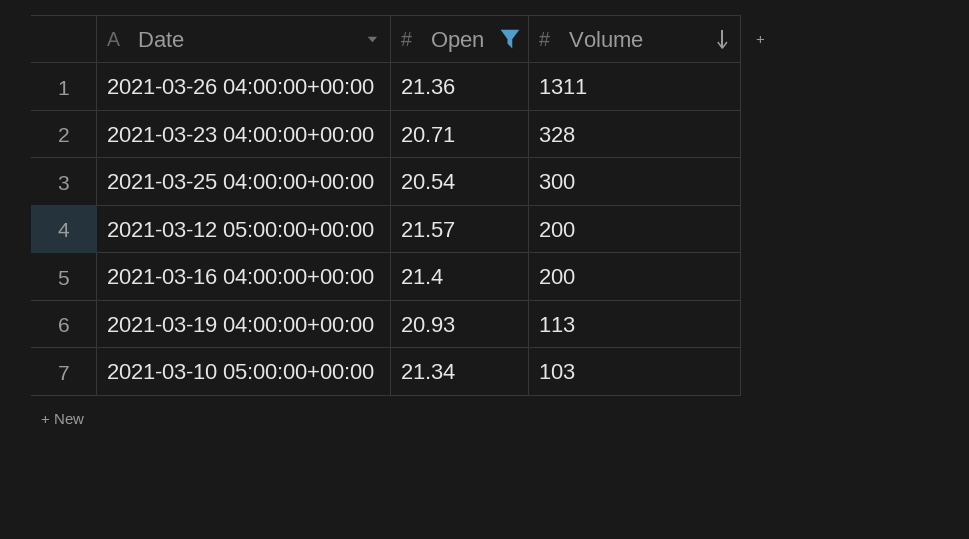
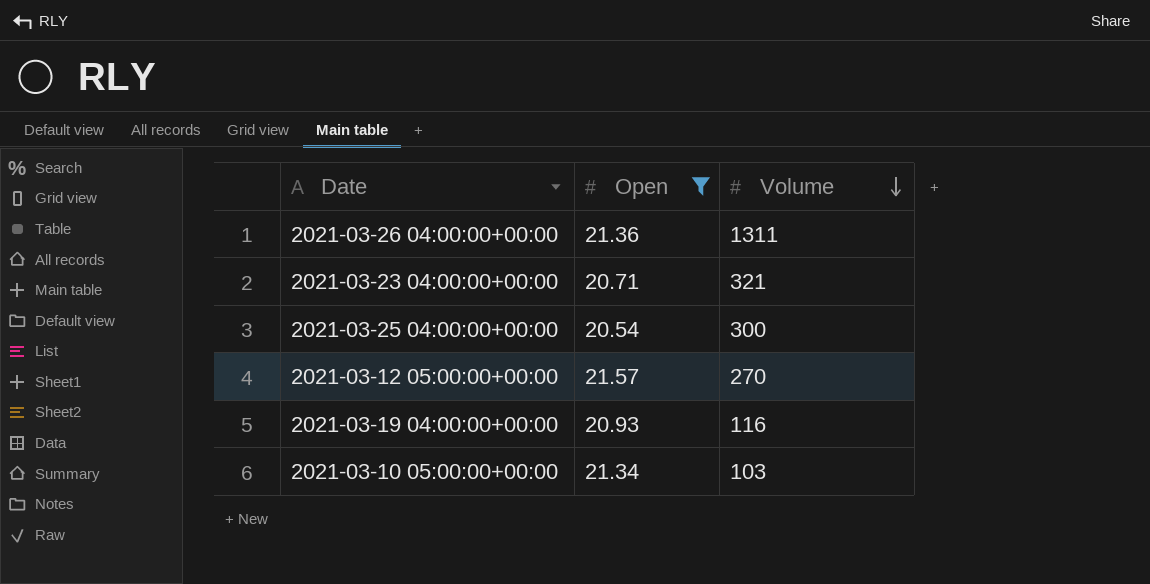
row 2021-03-16 04:00:00+00:00: 21.4 | 200 -> none
2021-03-23 04:00:00+00:00 | Volume: 328 -> 321
2021-03-12 05:00:00+00:00 | Volume: 200 -> 270
2021-03-19 04:00:00+00:00 | Volume: 113 -> 116

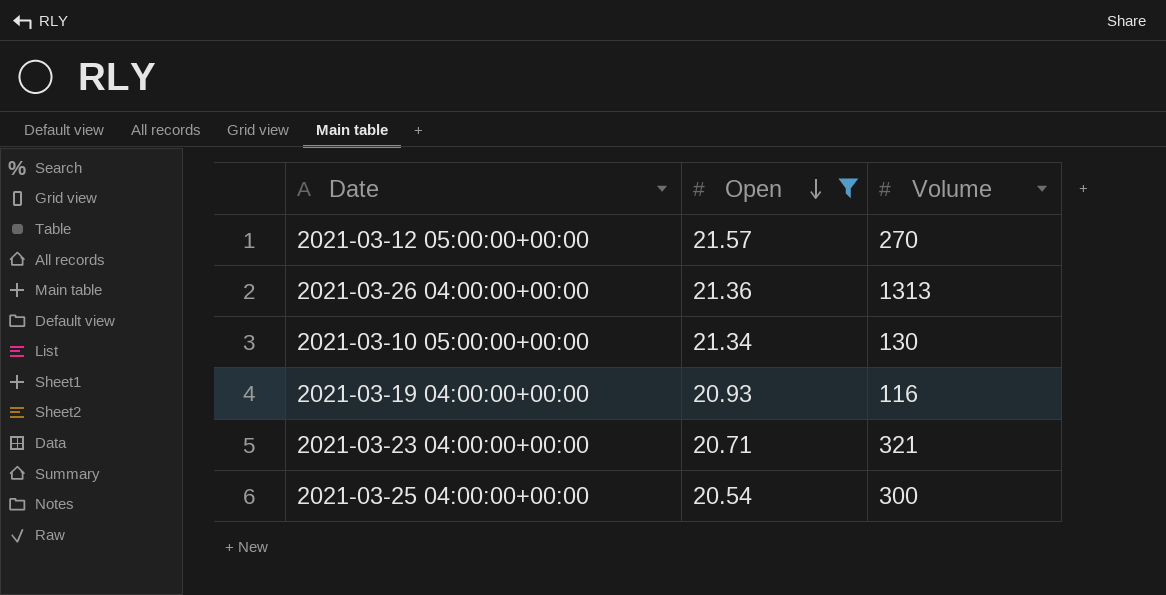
row order: Volume descending -> Open descending
2021-03-26 04:00:00+00:00 | Volume: 1311 -> 1313
2021-03-10 05:00:00+00:00 | Volume: 103 -> 130

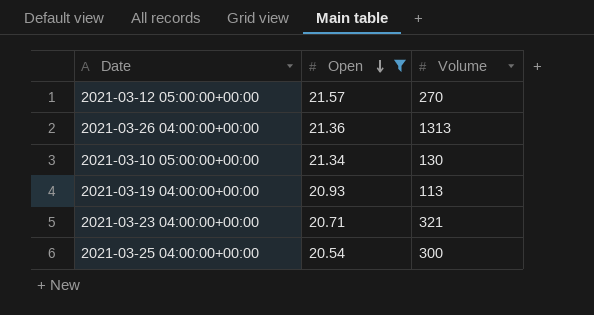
2021-03-19 04:00:00+00:00 | Volume: 116 -> 113

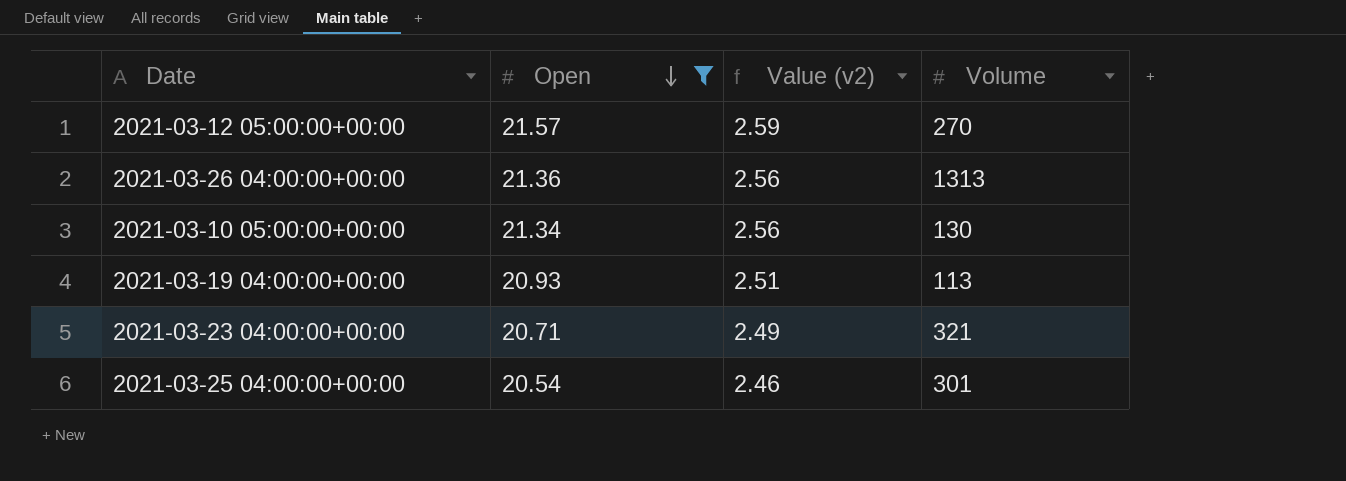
column Value (v2) | formula: none -> [Open] * 0.12
2021-03-25 04:00:00+00:00 | Volume: 300 -> 301

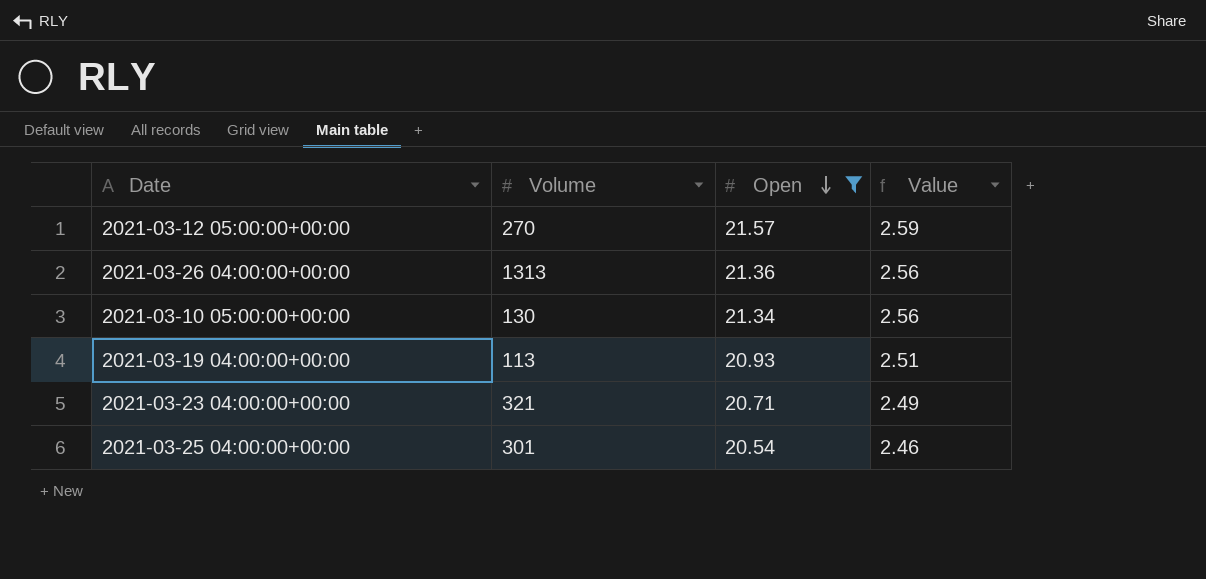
column Volume | position: 4 -> 2
column name: Value (v2) -> Value

